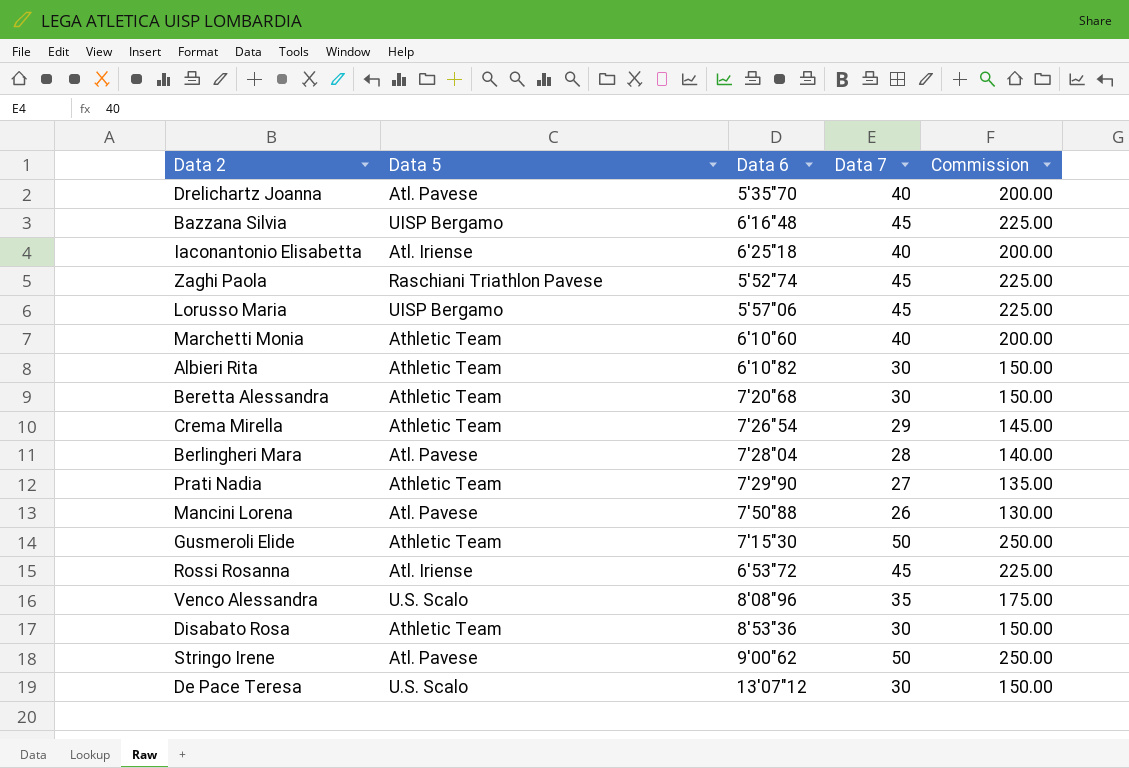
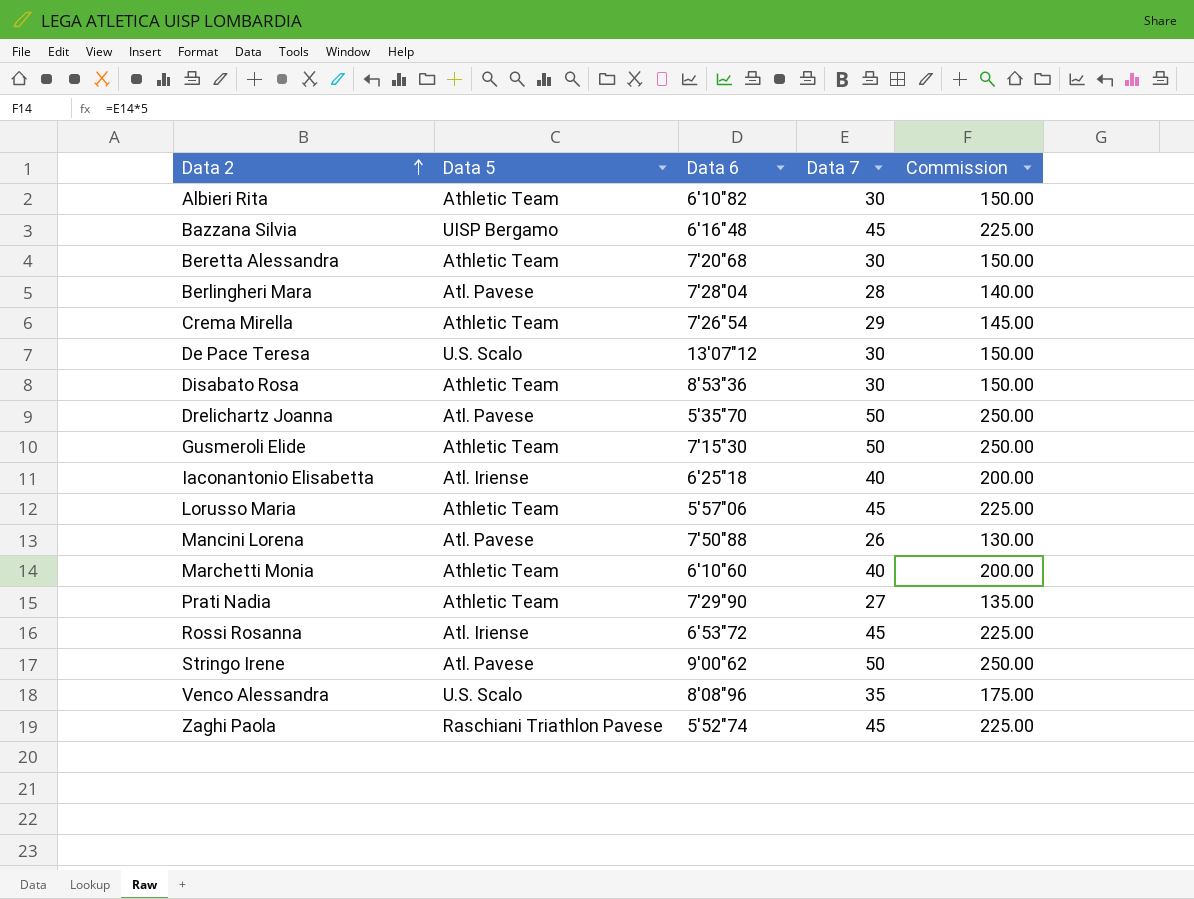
row order: none -> Data 2 ascending
Drelichartz Joanna | Data 7: 40 -> 50
Drelichartz Joanna | Commission: 200.00 -> 250.00
Lorusso Maria | Data 5: UISP Bergamo -> Athletic Team

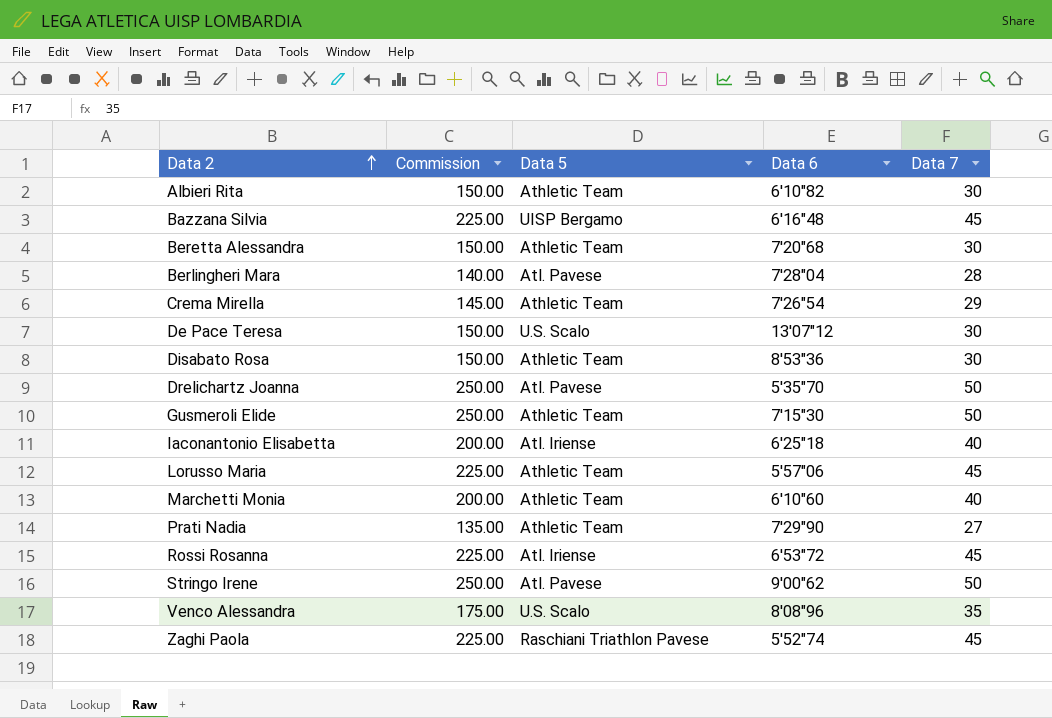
column Commission | position: 5 -> 2
row Mancini Lorena: Atl. Pavese | 7'50"88 | 26 | 130.00 -> none

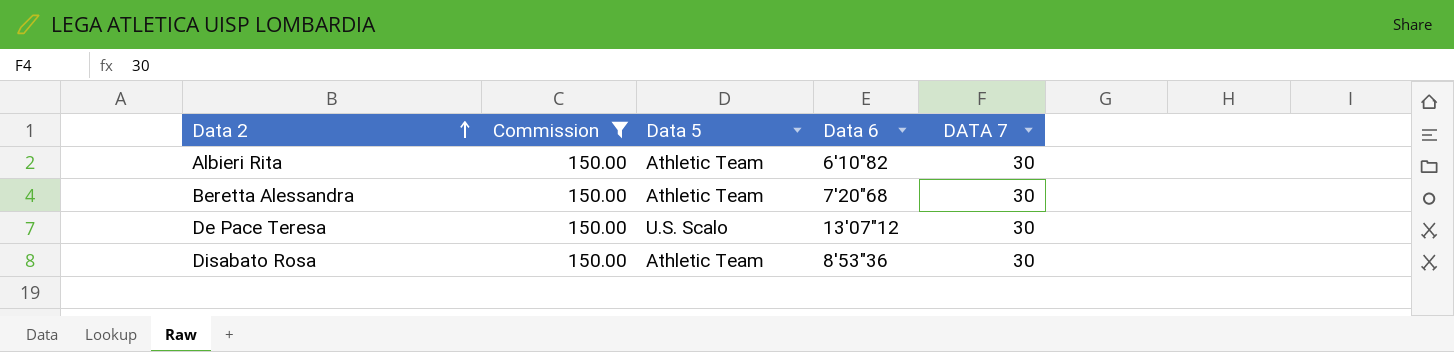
filter: none -> Commission = 150.00
column name: Data 7 -> DATA 7

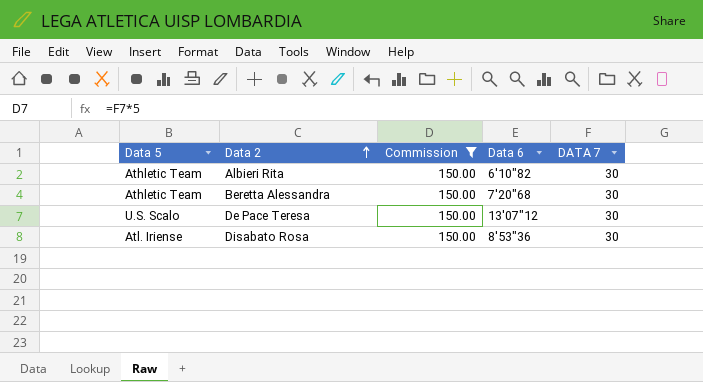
column Data 5 | position: 3 -> 1
Disabato Rosa | Data 5: Athletic Team -> Atl. Iriense

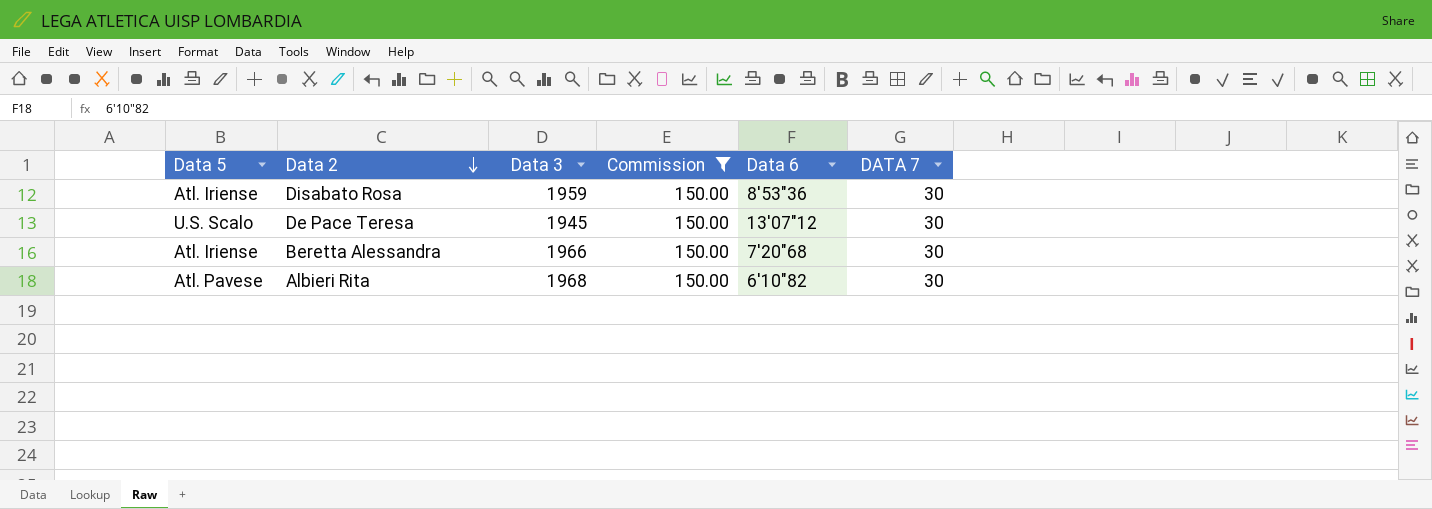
row order: Data 2 ascending -> Data 2 descending
column Data 3 | position: none -> 3
Beretta Alessandra | Data 5: Athletic Team -> Atl. Iriense
Albieri Rita | Data 5: Athletic Team -> Atl. Pavese

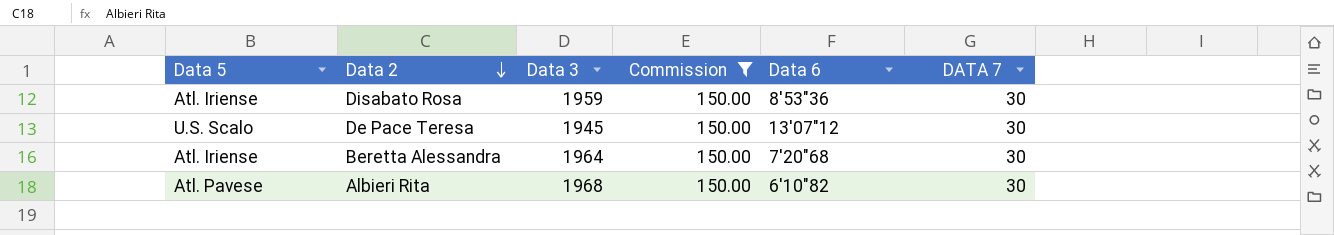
Beretta Alessandra | Data 3: 1966 -> 1964

